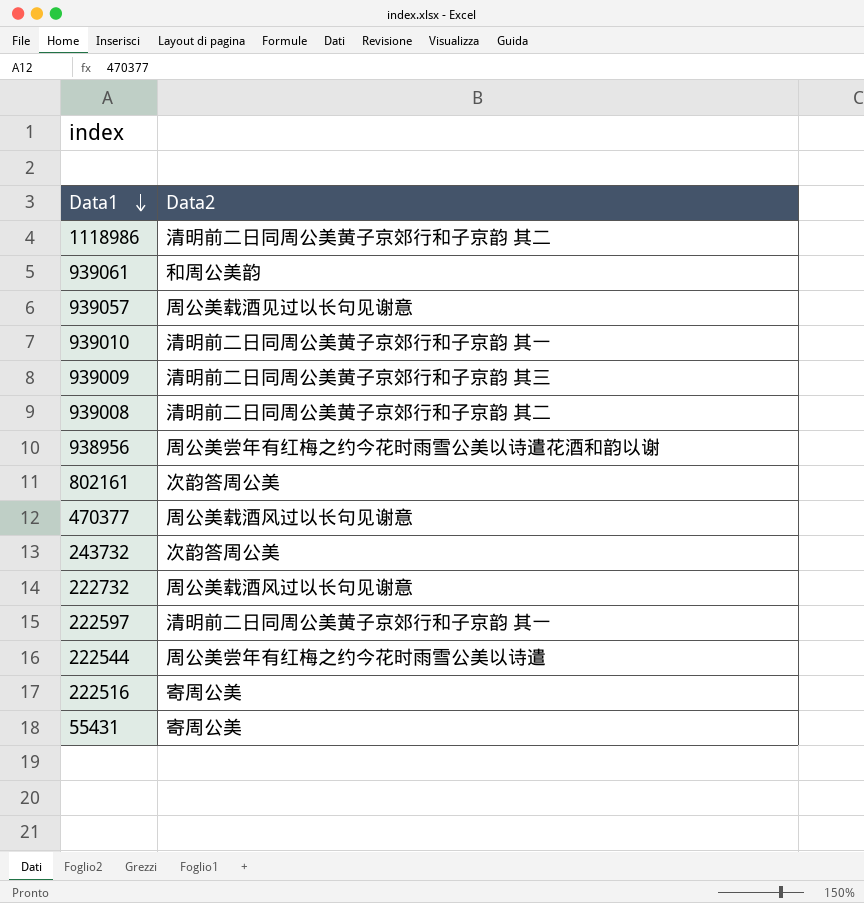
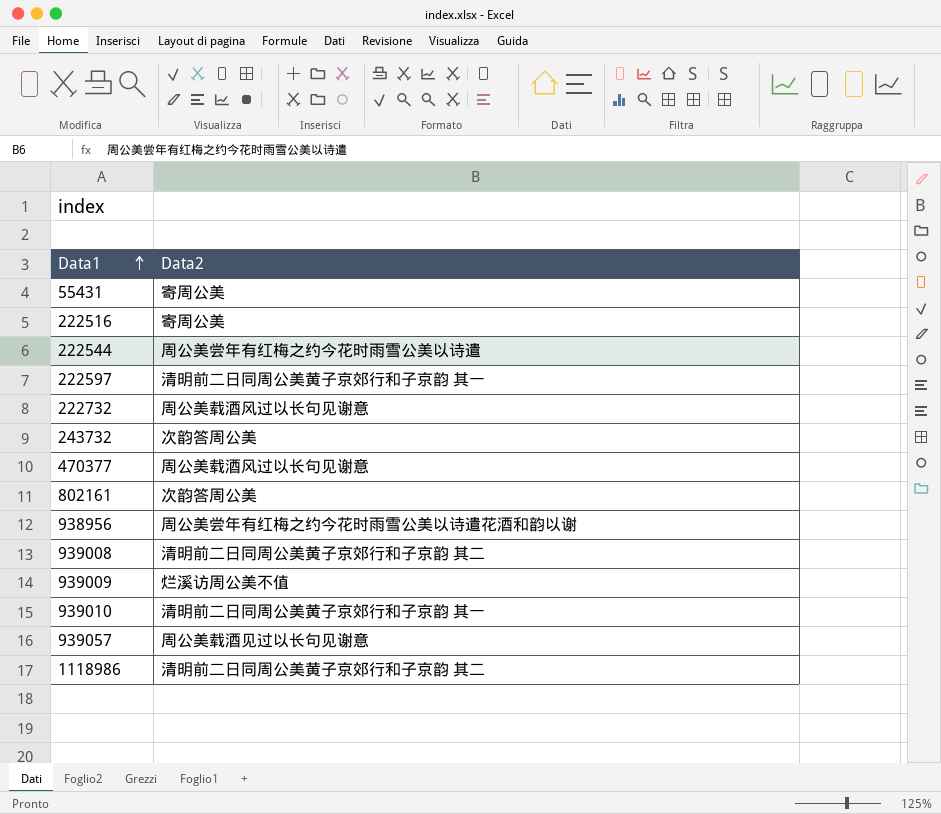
row order: Data1 descending -> Data1 ascending
row 939061: 和周公美韵 -> none
939009 | Data2: 清明前二日同周公美黄子京郊行和子京韵 其三 -> 烂溪访周公美不值

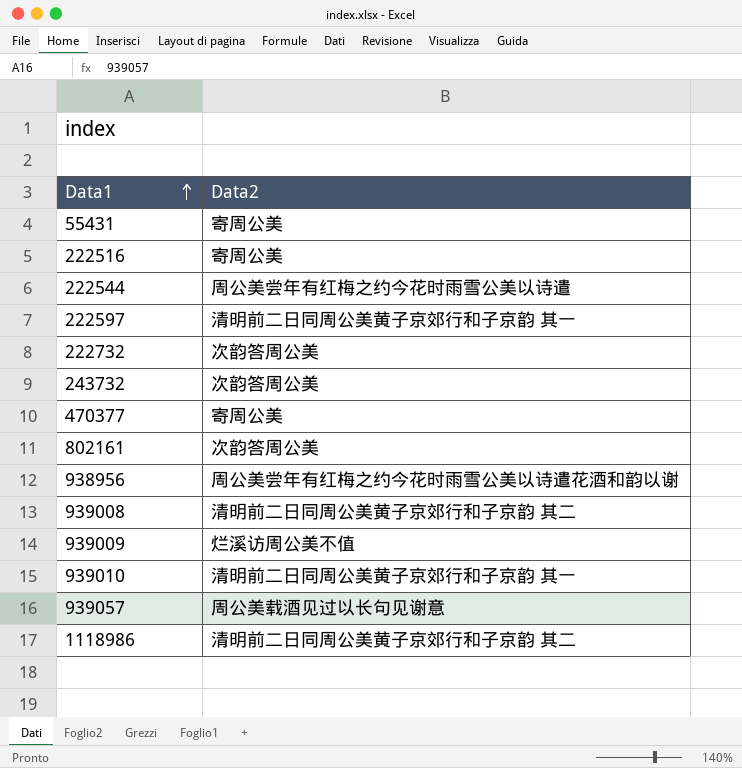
222732 | Data2: 周公美载酒风过以长句见谢意 -> 次韵答周公美
470377 | Data2: 周公美载酒风过以长句见谢意 -> 寄周公美

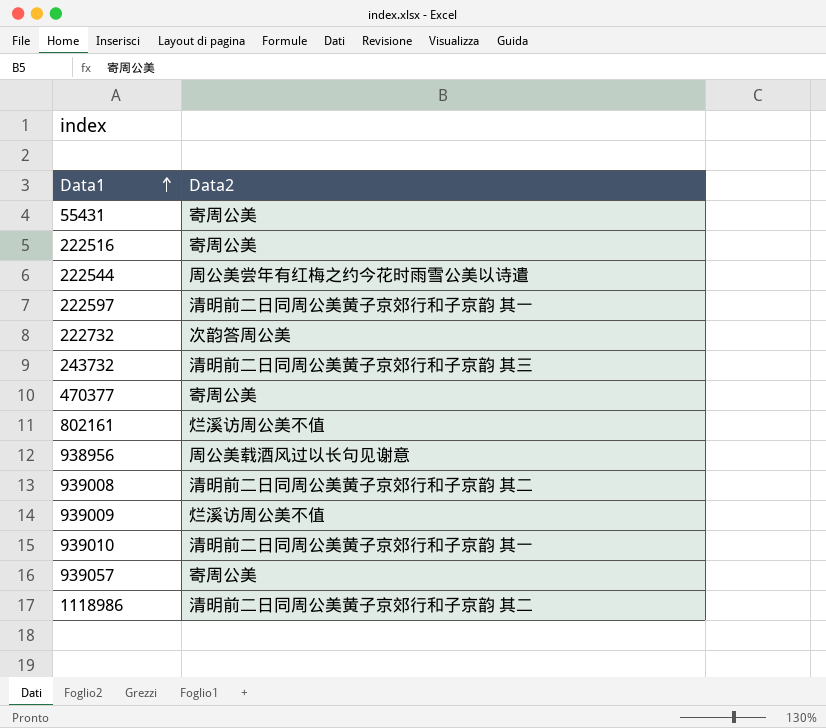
243732 | Data2: 次韵答周公美 -> 清明前二日同周公美黄子京郊行和子京韵 其三
802161 | Data2: 次韵答周公美 -> 烂溪访周公美不值
938956 | Data2: 周公美尝年有红梅之约今花时雨雪公美以诗遣花酒和韵以谢 -> 周公美载酒风过以长句见谢意
939057 | Data2: 周公美载酒见过以长句见谢意 -> 寄周公美

